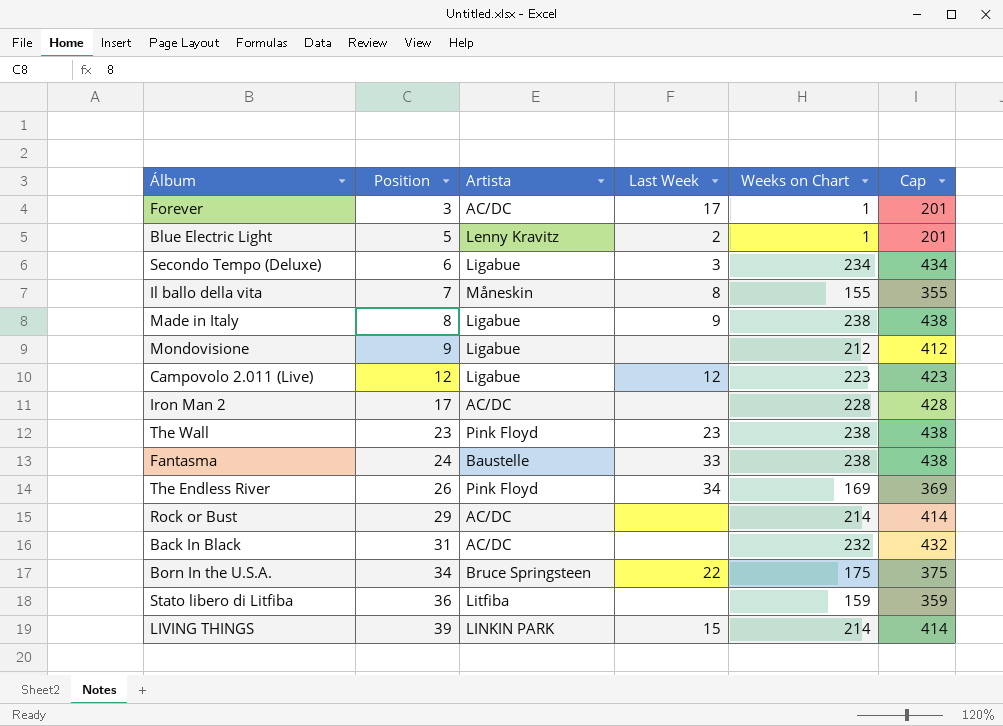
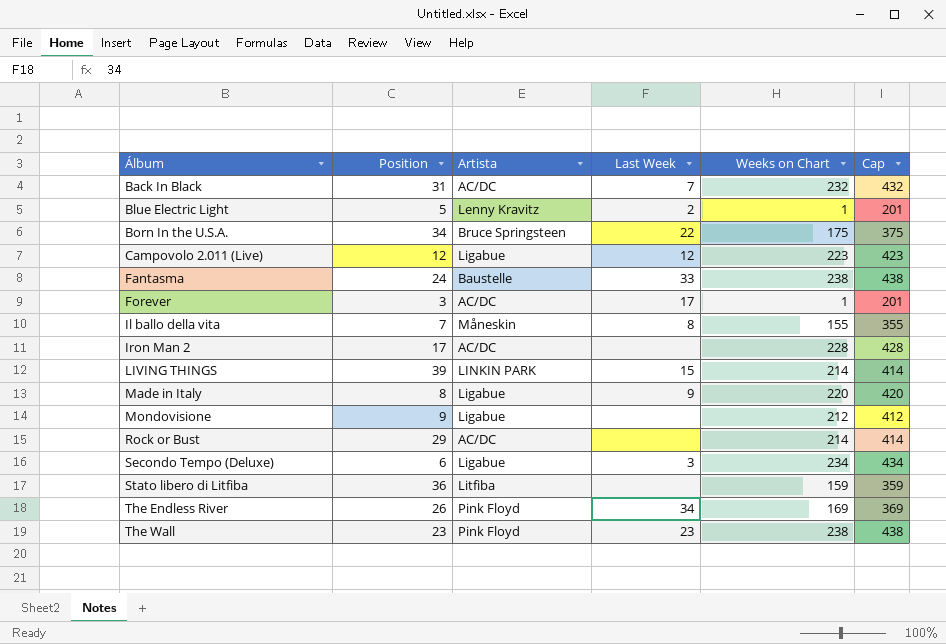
row order: Position ascending -> Álbum ascending
Back In Black | Last Week: none -> 7
Made in Italy | Weeks on Chart: 238 -> 220
Made in Italy | Cap: 438 -> 420

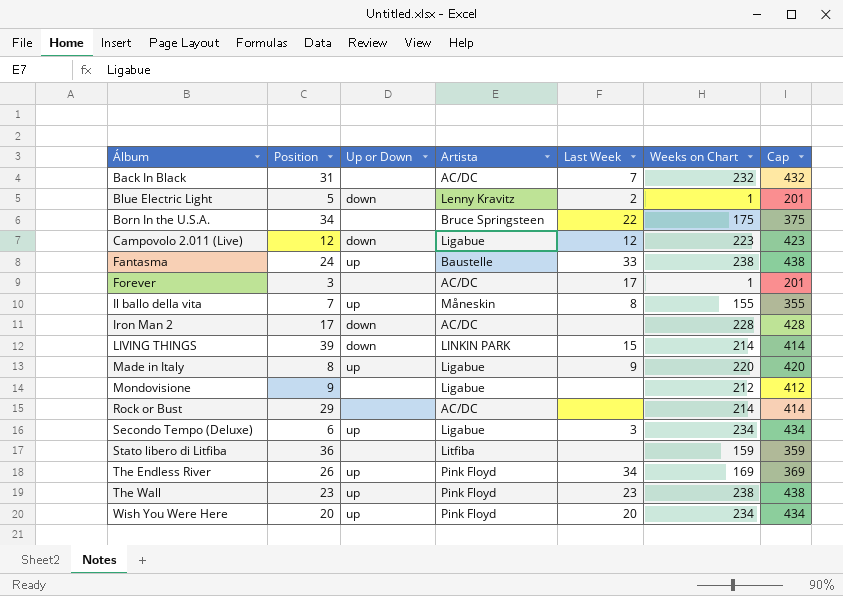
column Up or Down | position: none -> 3
row Wish You Were Here: none -> 20 | up | Pink Floyd | 20 | 234 | 434

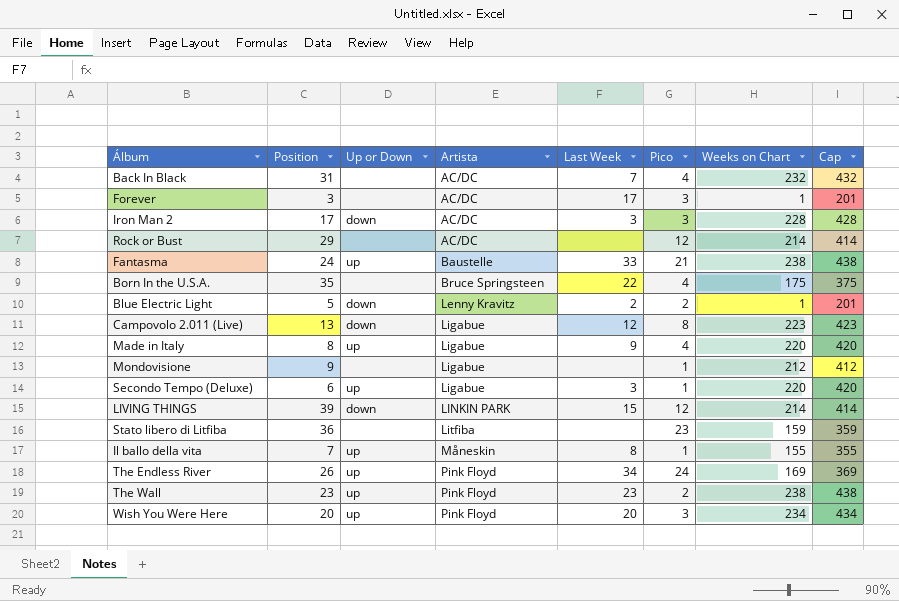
row order: Álbum ascending -> Artista ascending
column Pico | position: none -> 6
Iron Man 2 | Last Week: none -> 3
Born In the U.S.A. | Position: 34 -> 35
Campovolo 2.011 (Live) | Position: 12 -> 13
Secondo Tempo (Deluxe) | Weeks on Chart: 234 -> 220
Secondo Tempo (Deluxe) | Cap: 434 -> 420

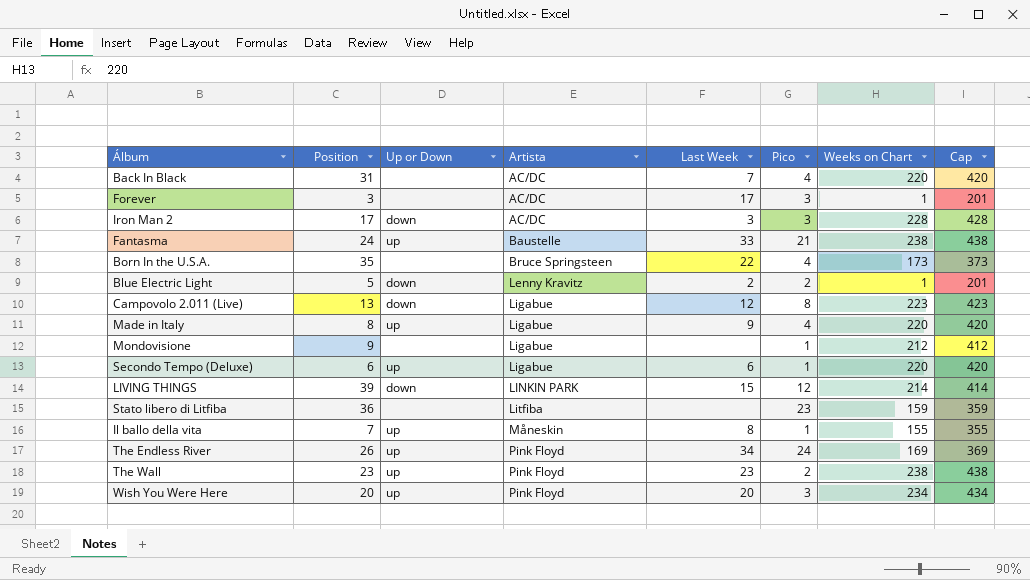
row Rock or Bust: 29 | none | AC/DC | none | 12 | 214 | 414 -> none
Back In Black | Weeks on Chart: 232 -> 220
Back In Black | Cap: 432 -> 420
Born In the U.S.A. | Weeks on Chart: 175 -> 173
Born In the U.S.A. | Cap: 375 -> 373
Secondo Tempo (Deluxe) | Last Week: 3 -> 6

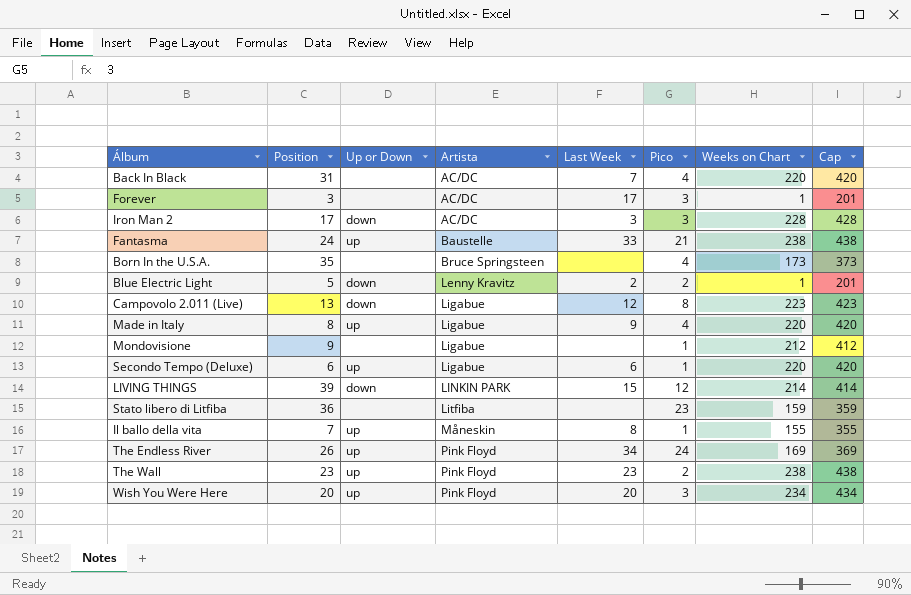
Born In the U.S.A. | Last Week: 22 -> none

